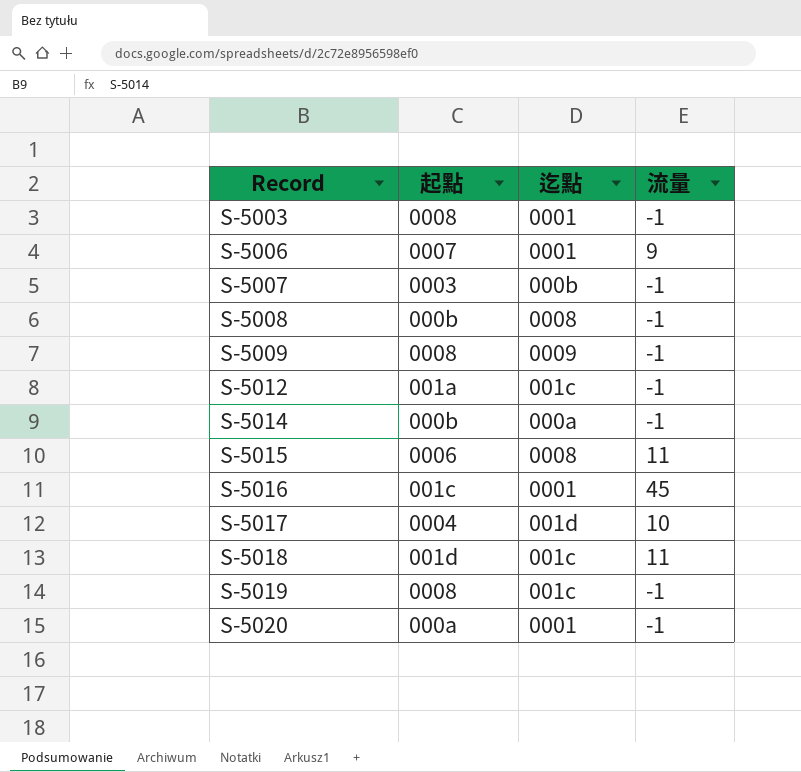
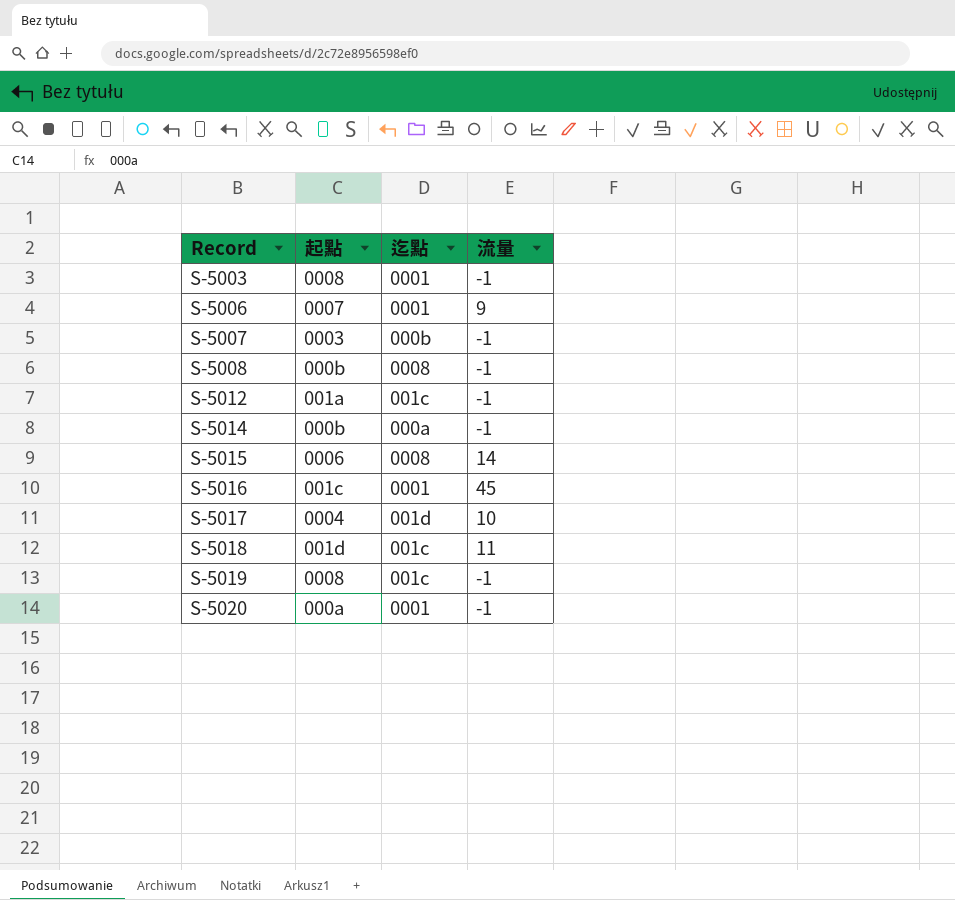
row S-5009: 0008 | 0009 | -1 -> none
S-5015 | 流量: 11 -> 14

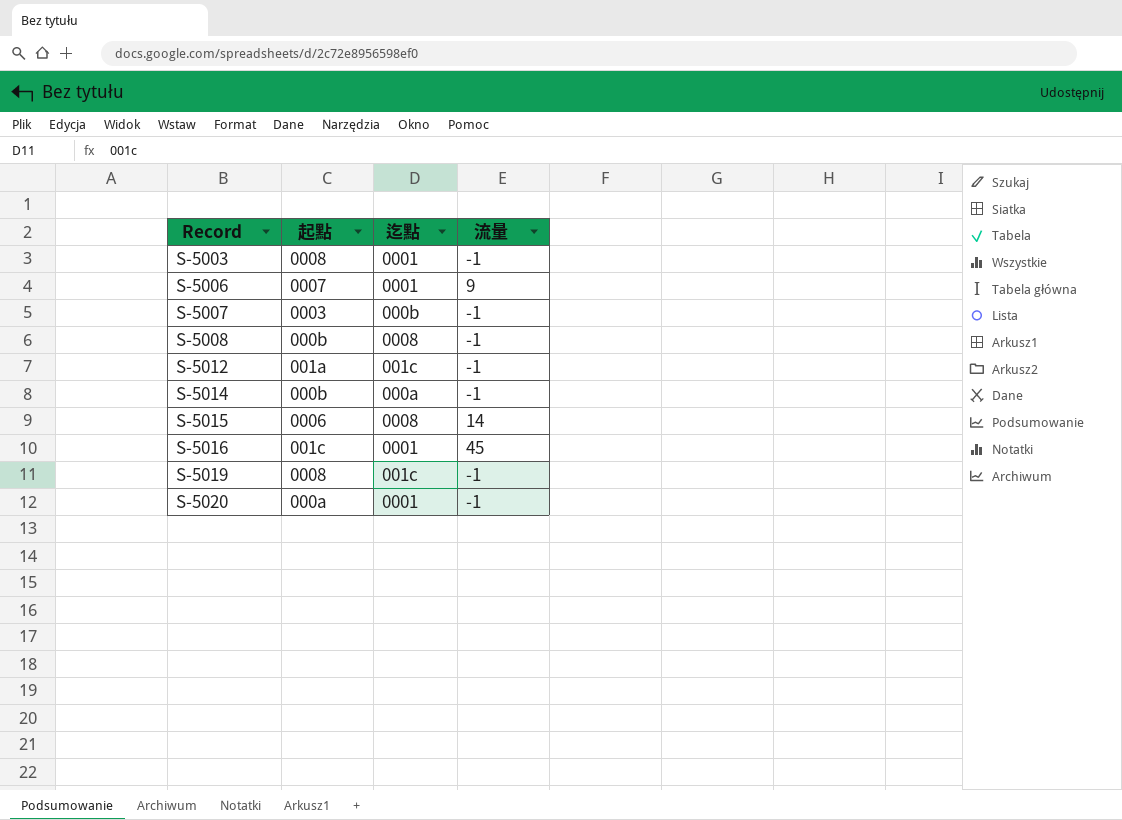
row S-5017: 0004 | 001d | 10 -> none
row S-5018: 001d | 001c | 11 -> none

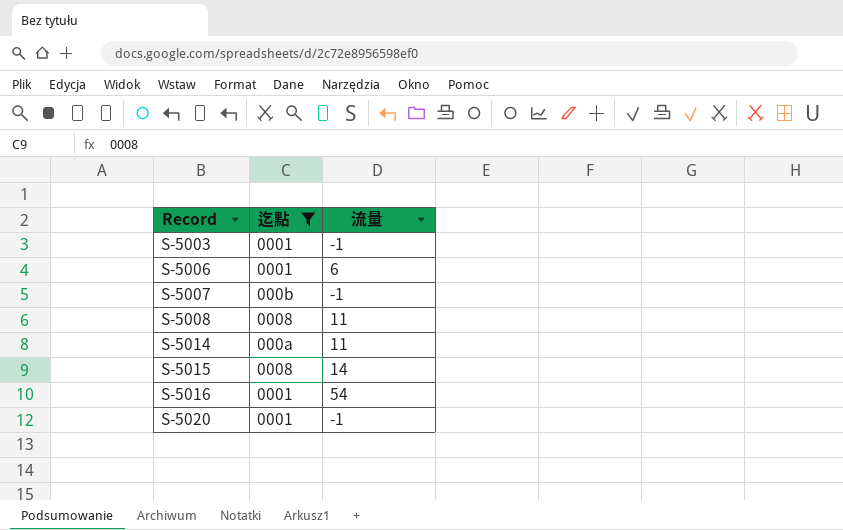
filter: none -> 迄點 != 001c
column 起點 | position: 2 -> none
S-5006 | 流量: 9 -> 6
S-5008 | 流量: -1 -> 11
S-5014 | 流量: -1 -> 11
S-5016 | 流量: 45 -> 54

